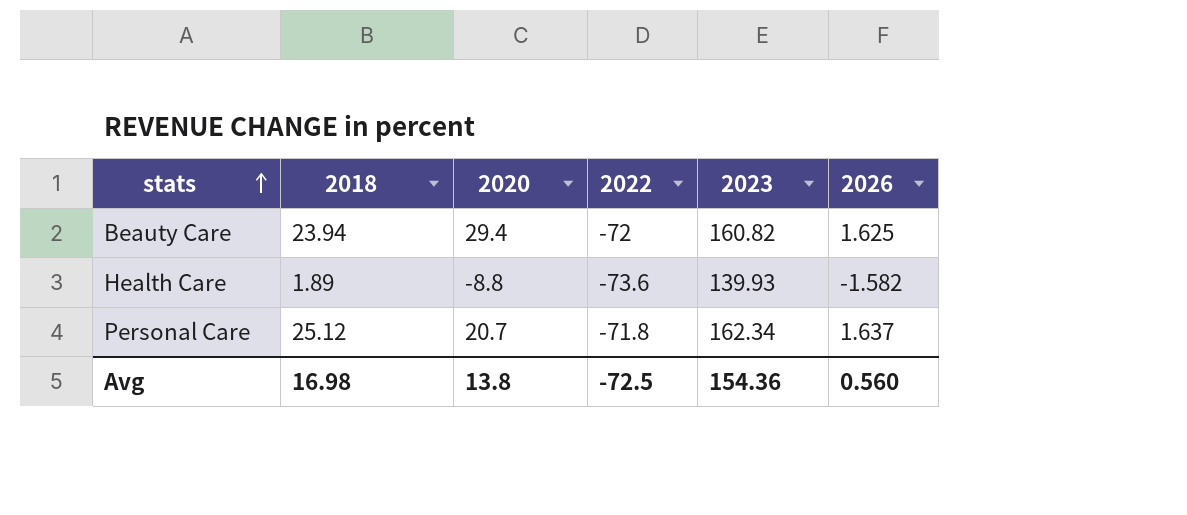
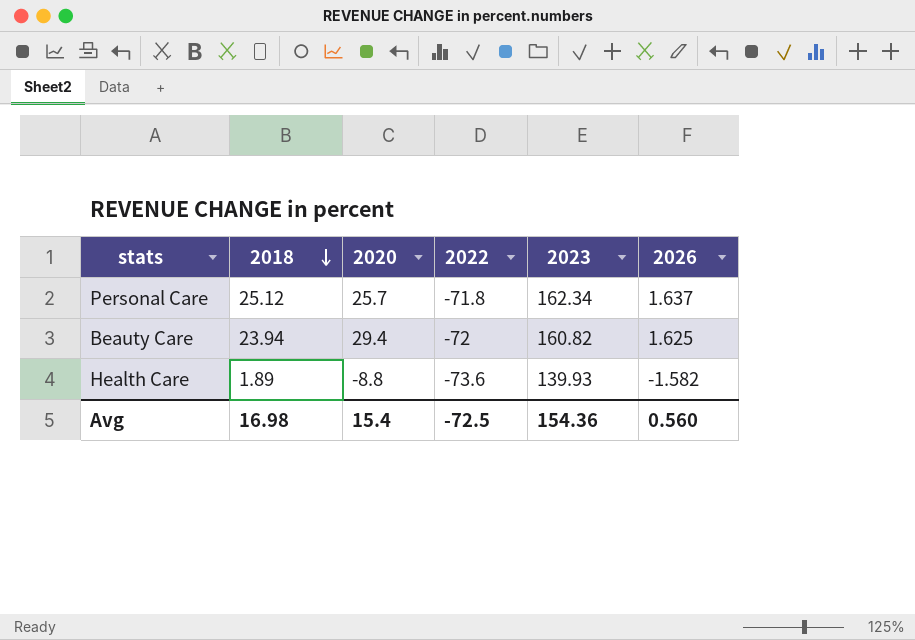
row order: stats ascending -> 2018 descending
Personal Care | 2020: 20.7 -> 25.7
Avg | 2020: 13.8 -> 15.4

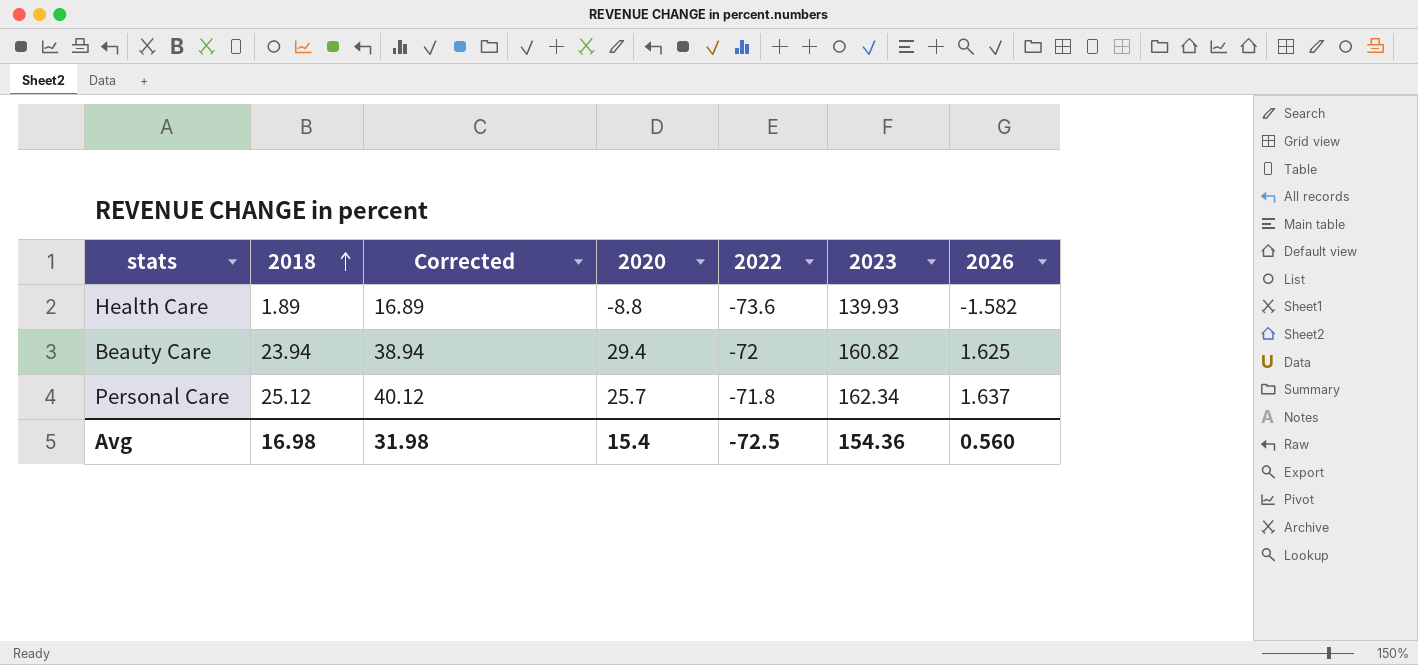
row order: 2018 descending -> 2018 ascending
column Corrected | formula: none -> [2018] + 15

